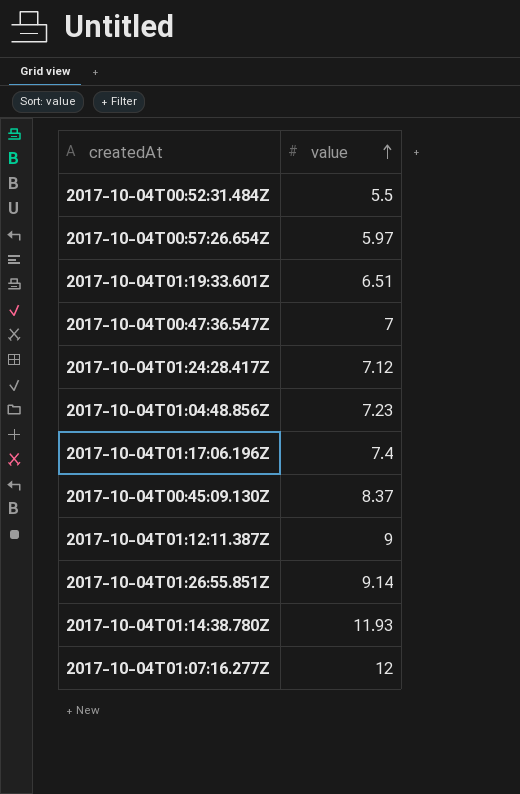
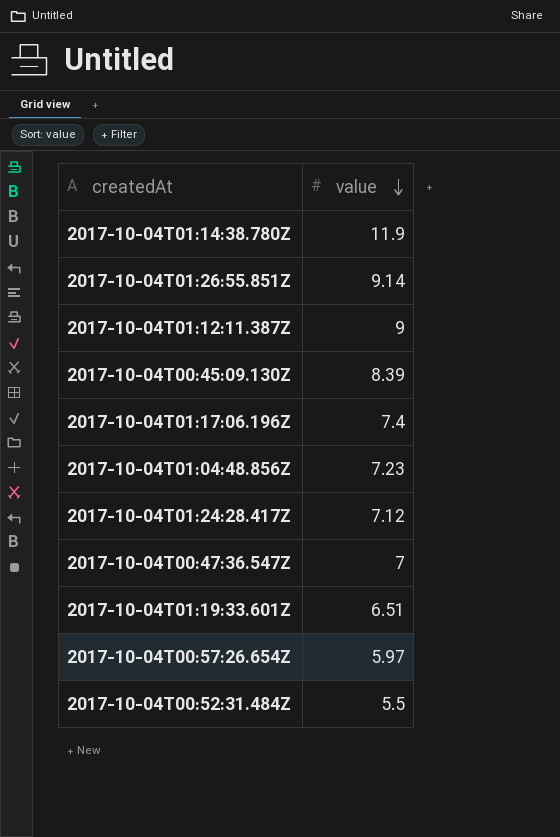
row order: value ascending -> value descending
row 2017-10-04T01:07:16.277Z: 12 -> none
2017-10-04T01:14:38.780Z | value: 11.93 -> 11.9
2017-10-04T00:45:09.130Z | value: 8.37 -> 8.39

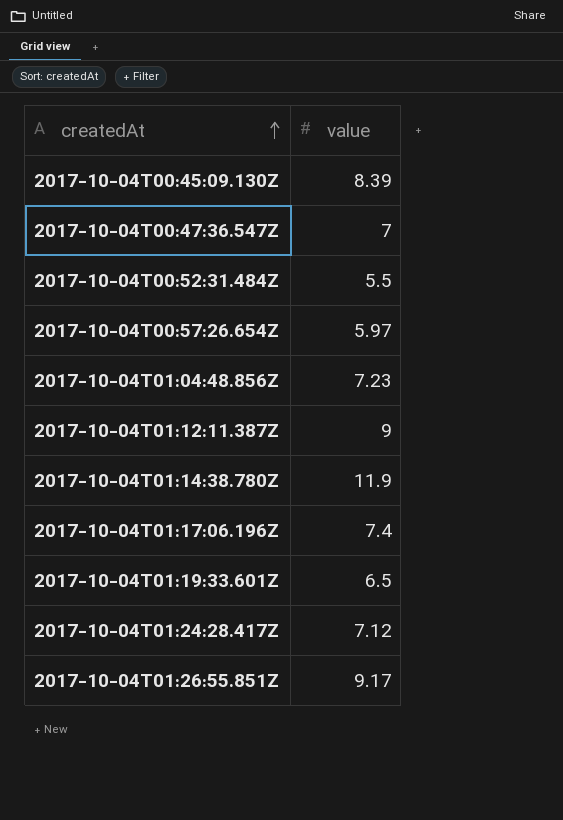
row order: value descending -> createdAt ascending
2017-10-04T01:19:33.601Z | value: 6.51 -> 6.5
2017-10-04T01:26:55.851Z | value: 9.14 -> 9.17

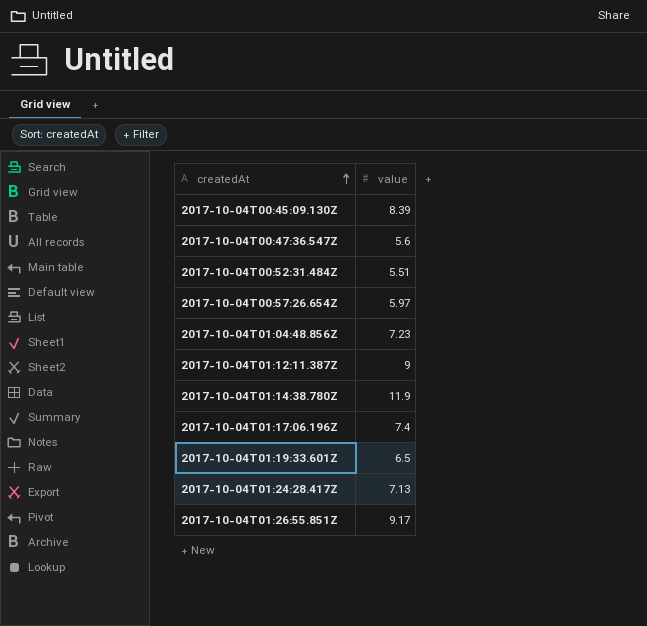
2017-10-04T00:47:36.547Z | value: 7 -> 5.6
2017-10-04T00:52:31.484Z | value: 5.5 -> 5.51
2017-10-04T01:24:28.417Z | value: 7.12 -> 7.13

